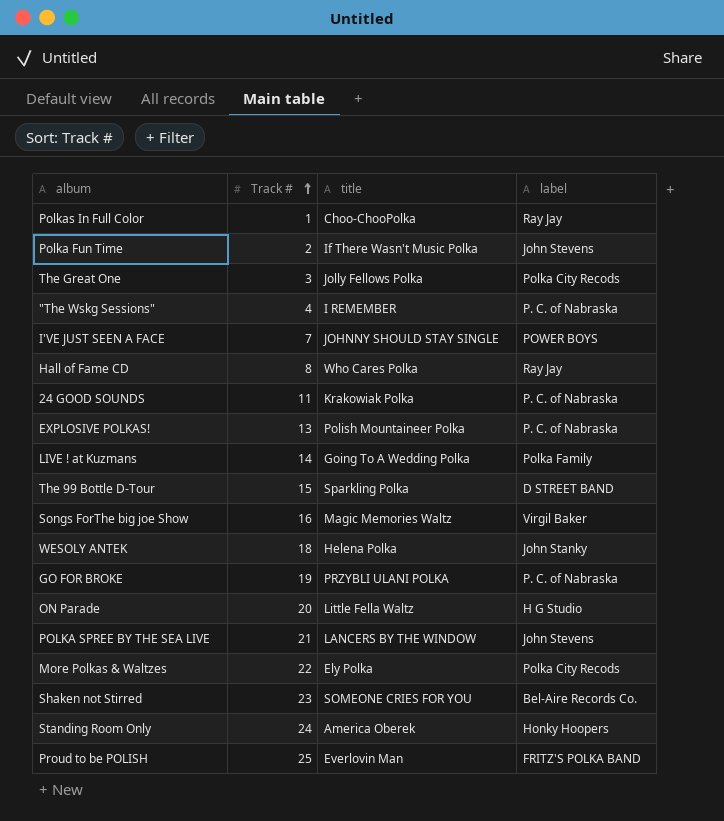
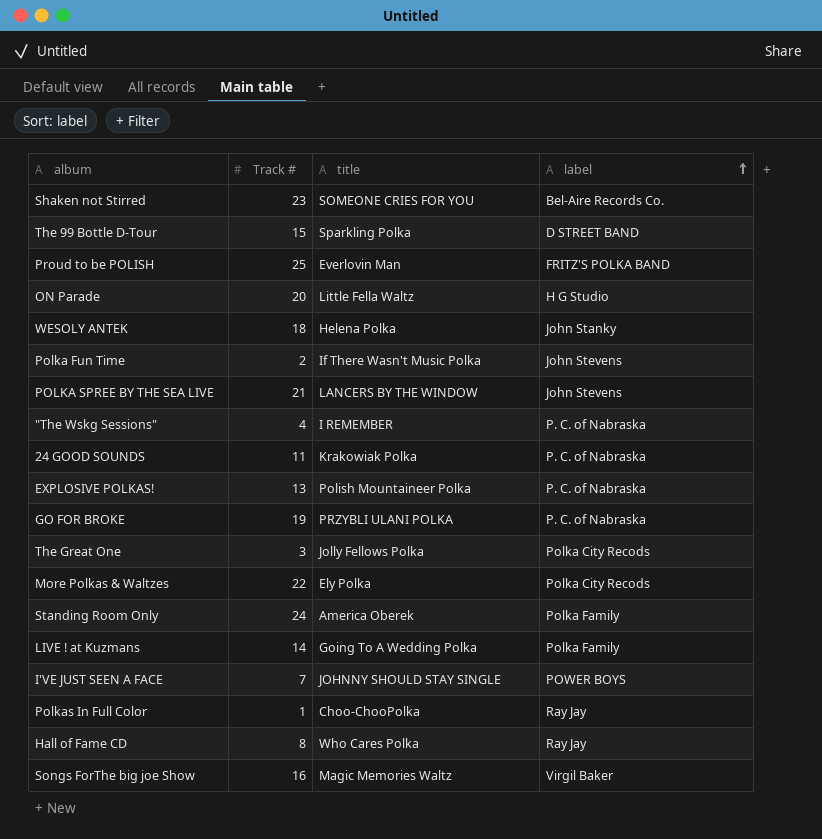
row order: Track # ascending -> label ascending
Standing Room Only | label: Honky Hoopers -> Polka Family

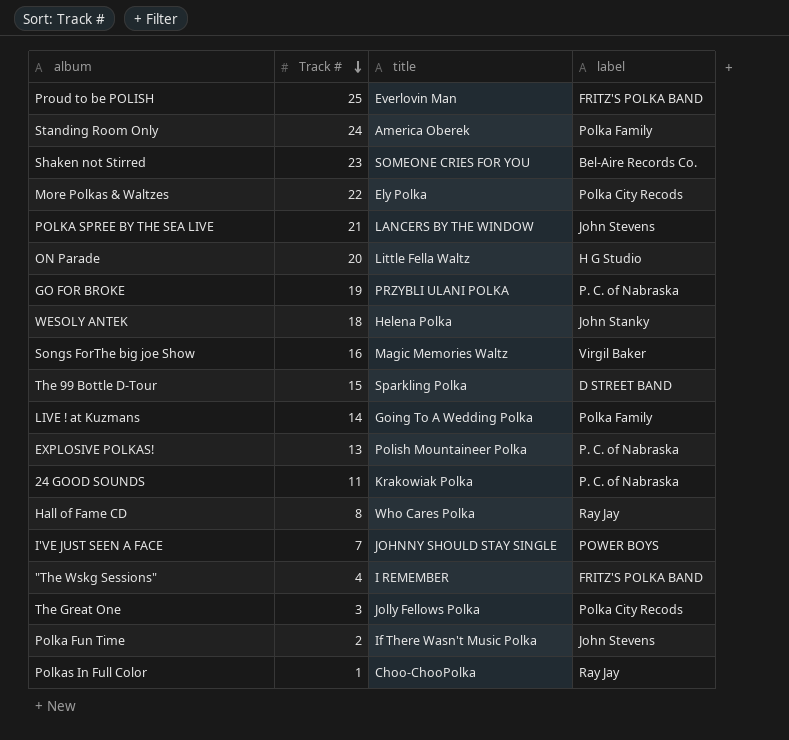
row order: label ascending -> Track # descending
"The Wskg Sessions" | label: P. C. of Nabraska -> FRITZ'S POLKA BAND

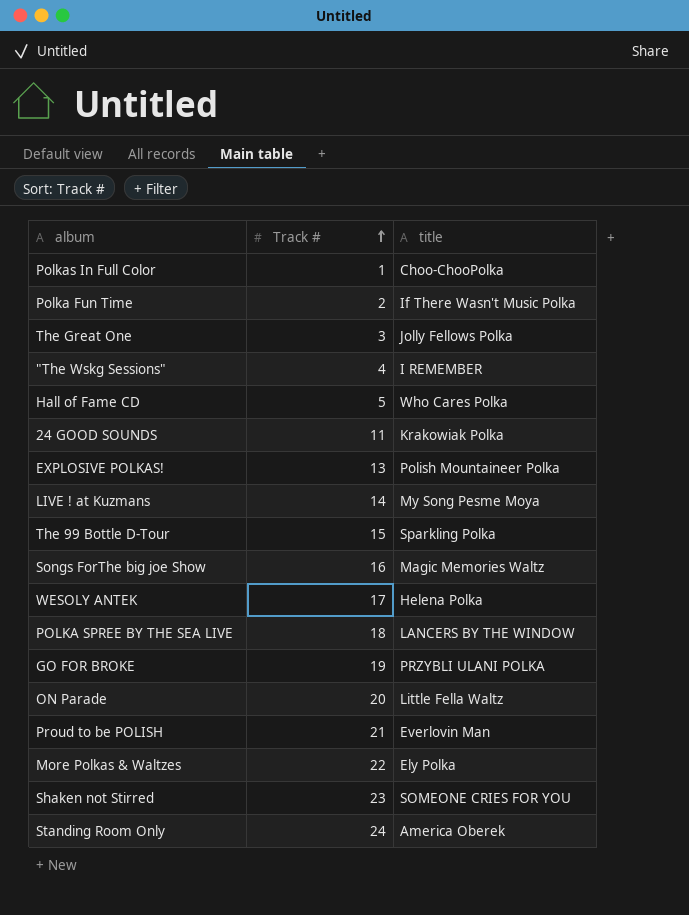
row order: Track # descending -> Track # ascending
column label | position: 4 -> none
row I'VE JUST SEEN A FACE: 7 | JOHNNY SHOULD STAY SINGLE | POWER BOYS -> none
Hall of Fame CD | Track #: 8 -> 5
LIVE ! at Kuzmans | title: Going To A Wedding Polka -> My Song Pesme Moya
WESOLY ANTEK | Track #: 18 -> 17
POLKA SPREE BY THE SEA LIVE | Track #: 21 -> 18
Proud to be POLISH | Track #: 25 -> 21

